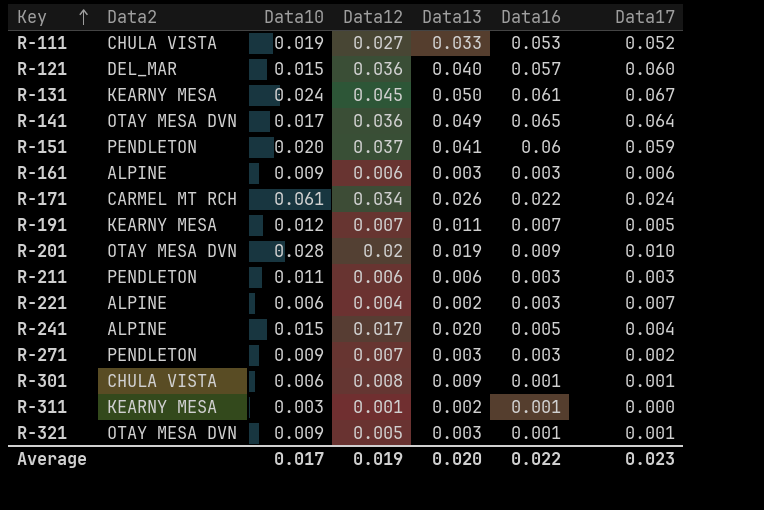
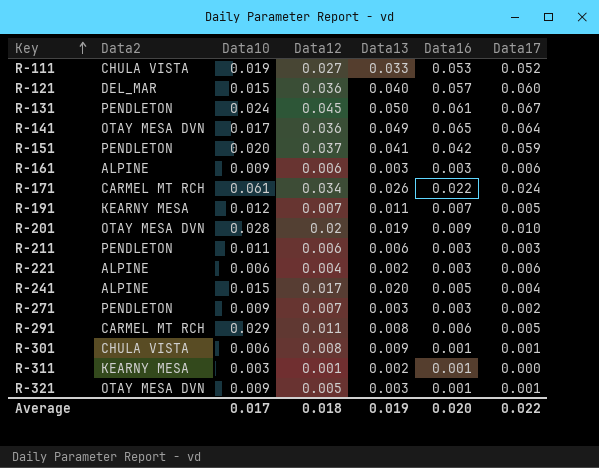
R-131 | Data2: KEARNY MESA -> PENDLETON
R-151 | Data16: 0.06 -> 0.042
R-221 | Data17: 0.007 -> 0.006
row R-291: none -> CARMEL MT RCH | 0.029 | 0.011 | 0.008 | 0.006 | 0.005
Average | Data12: 0.019 -> 0.018
Average | Data13: 0.020 -> 0.019
Average | Data16: 0.022 -> 0.020
Average | Data17: 0.023 -> 0.022

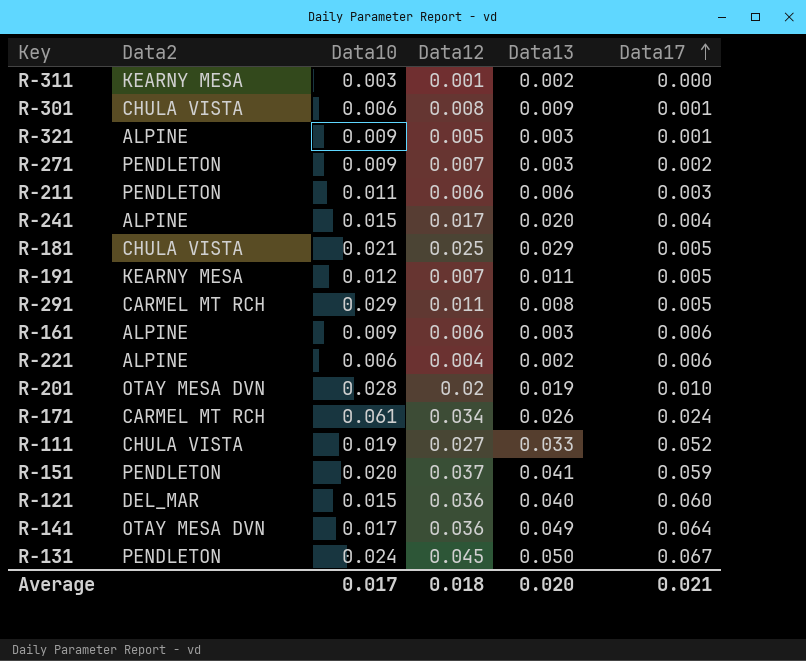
row order: Key ascending -> Data17 ascending
column Data16 | position: 6 -> none
R-321 | Data2: OTAY MESA DVN -> ALPINE
row R-181: none -> CHULA VISTA | 0.021 | 0.025 | 0.029 | 0.005
Average | Data13: 0.019 -> 0.020
Average | Data17: 0.022 -> 0.021

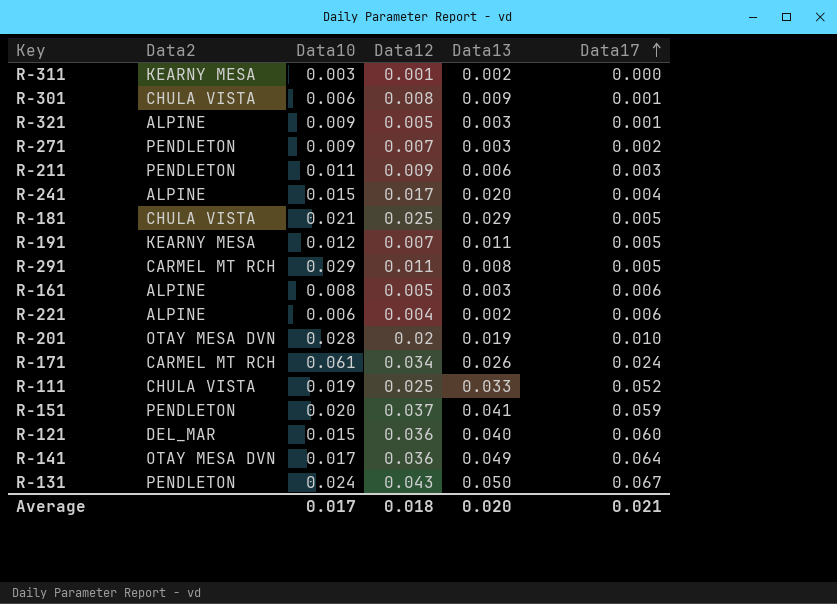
R-211 | Data12: 0.006 -> 0.009
R-161 | Data10: 0.009 -> 0.008
R-161 | Data12: 0.006 -> 0.005
R-111 | Data12: 0.027 -> 0.025
R-131 | Data12: 0.045 -> 0.043

